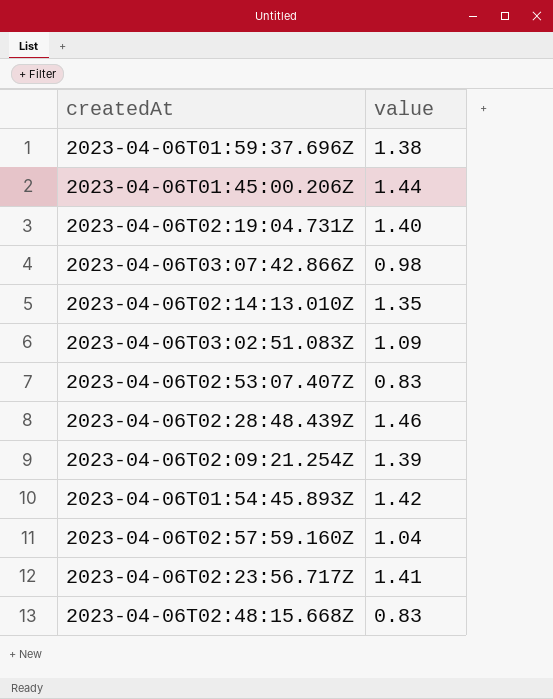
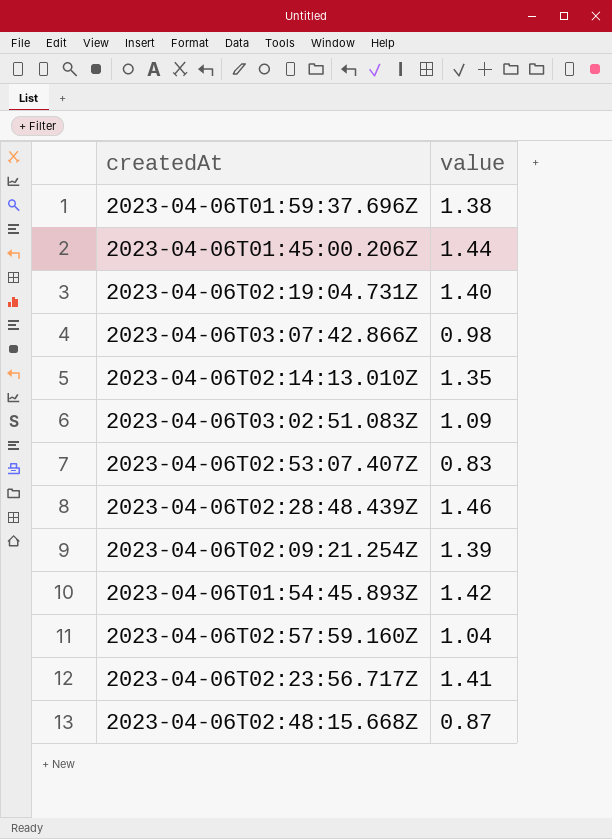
2023-04-06T02:48:15.668Z | value: 0.83 -> 0.87

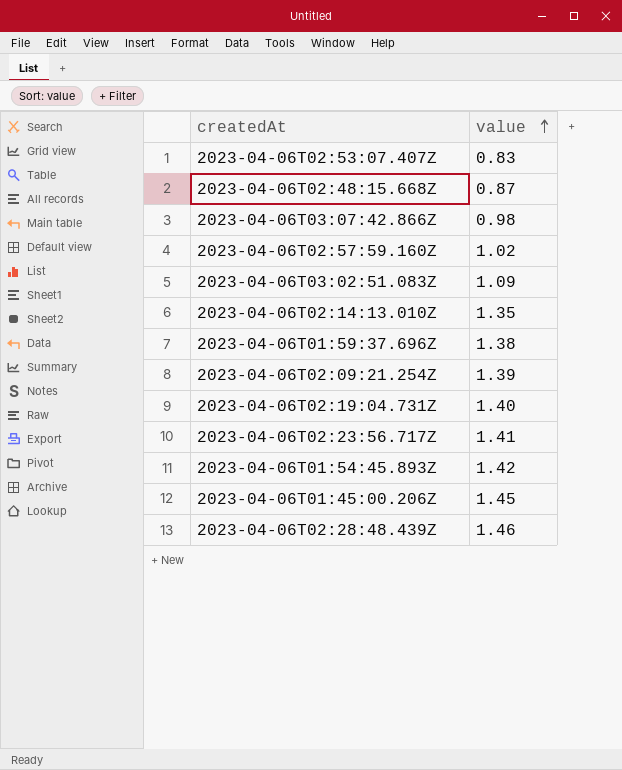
row order: none -> value ascending
2023-04-06T02:57:59.160Z | value: 1.04 -> 1.02
2023-04-06T01:45:00.206Z | value: 1.44 -> 1.45

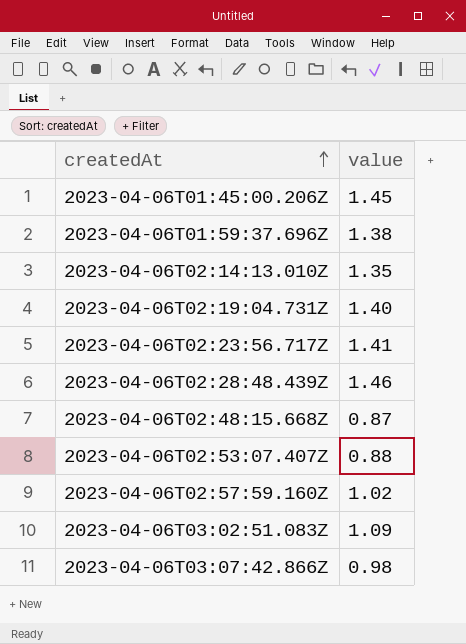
row order: value ascending -> createdAt ascending
row 2023-04-06T02:09:21.254Z: 1.39 -> none
row 2023-04-06T01:54:45.893Z: 1.42 -> none
2023-04-06T02:53:07.407Z | value: 0.83 -> 0.88

